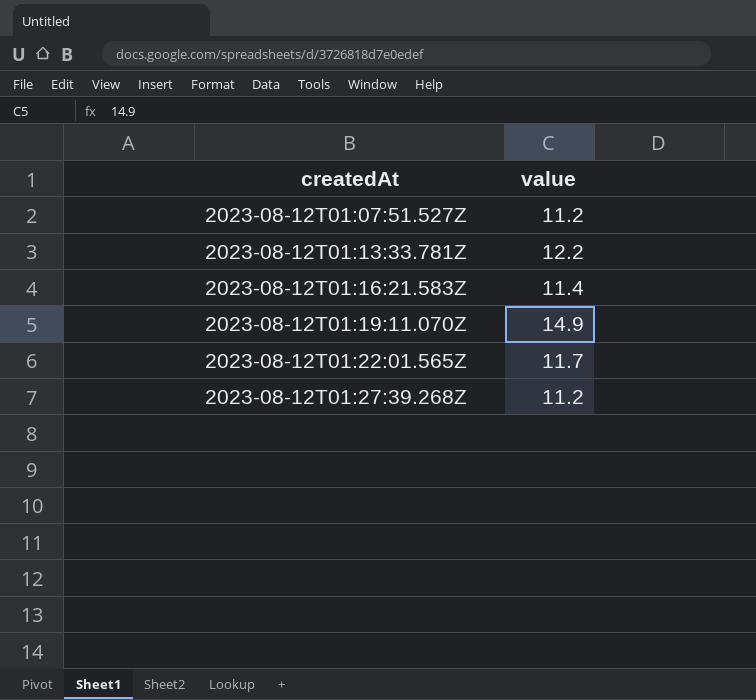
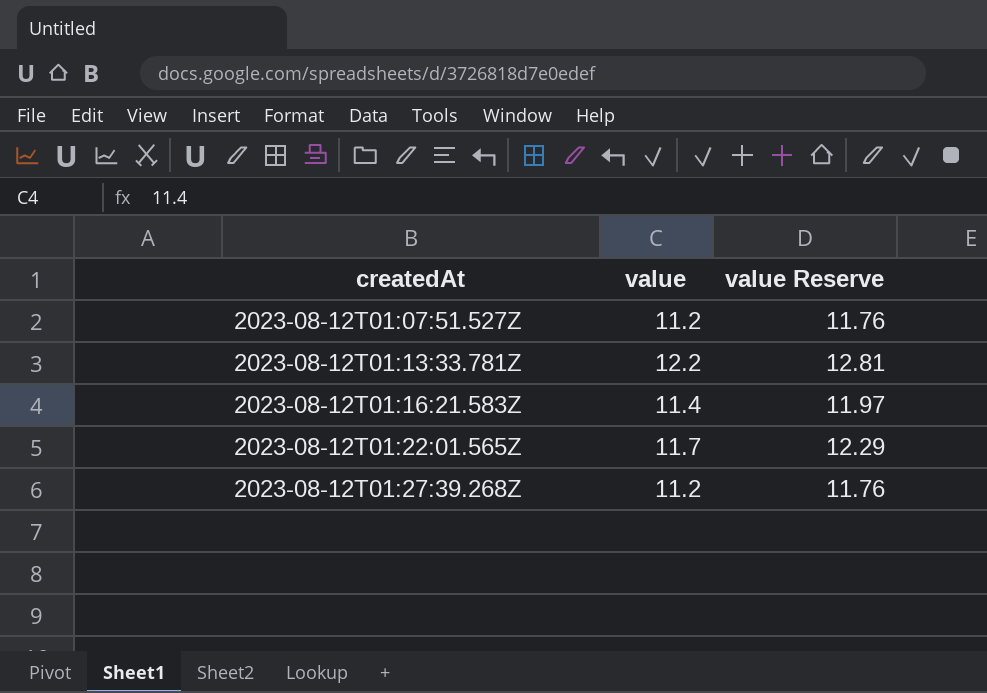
column value Reserve | formula: none -> [value] * 1.05
row 2023-08-12T01:19:11.070Z: 14.9 -> none

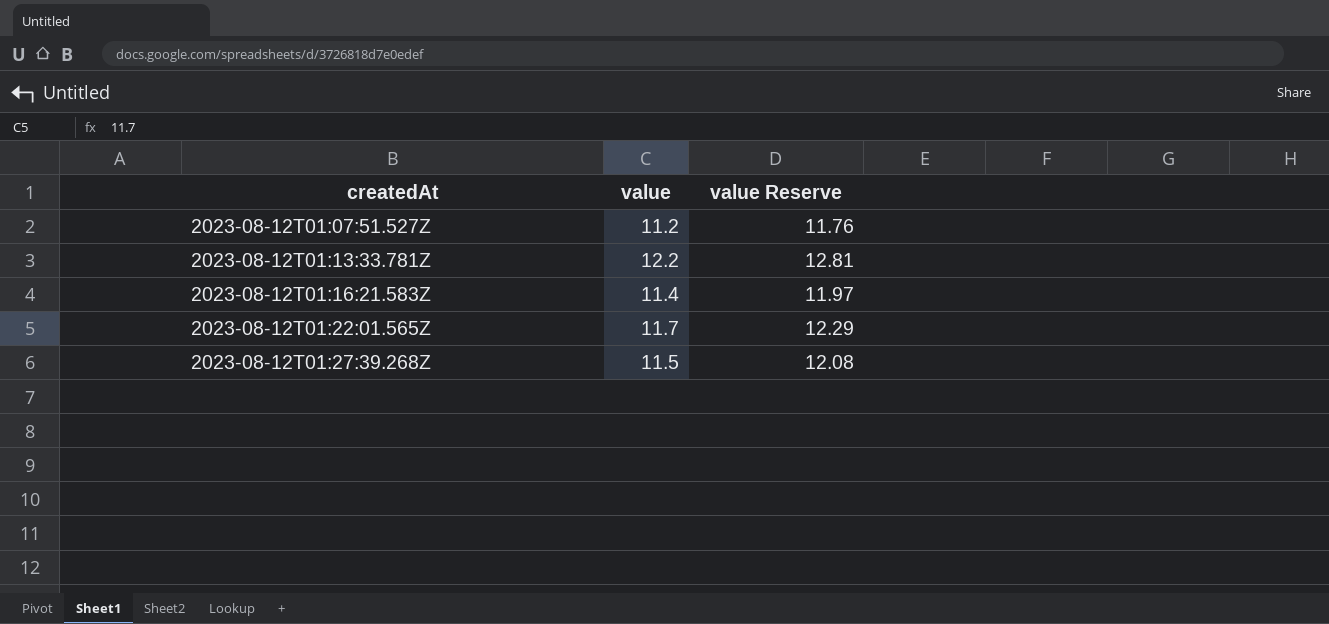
2023-08-12T01:27:39.268Z | value: 11.2 -> 11.5
2023-08-12T01:27:39.268Z | value Reserve: 11.76 -> 12.08

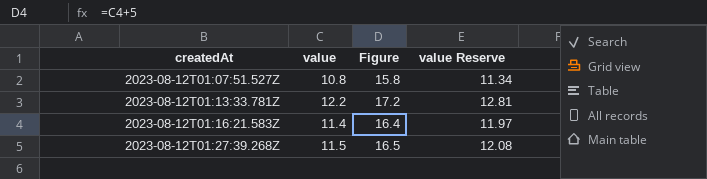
column Figure | formula: none -> [value] + 5
row 2023-08-12T01:22:01.565Z: 11.7 | 12.29 -> none
2023-08-12T01:07:51.527Z | value: 11.2 -> 10.8
2023-08-12T01:07:51.527Z | value Reserve: 11.76 -> 11.34

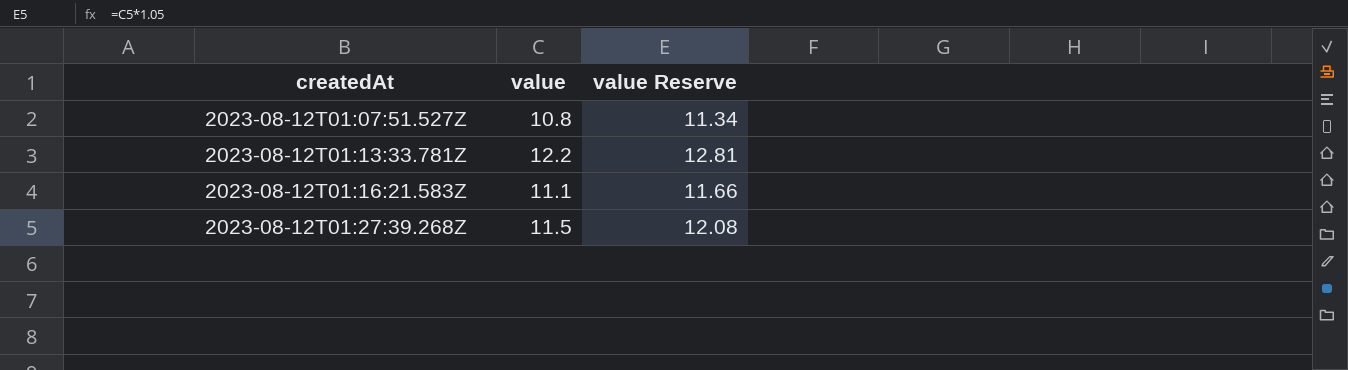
column Figure | formula: [value] + 5 -> none
2023-08-12T01:16:21.583Z | value: 11.4 -> 11.1
2023-08-12T01:16:21.583Z | value Reserve: 11.97 -> 11.66

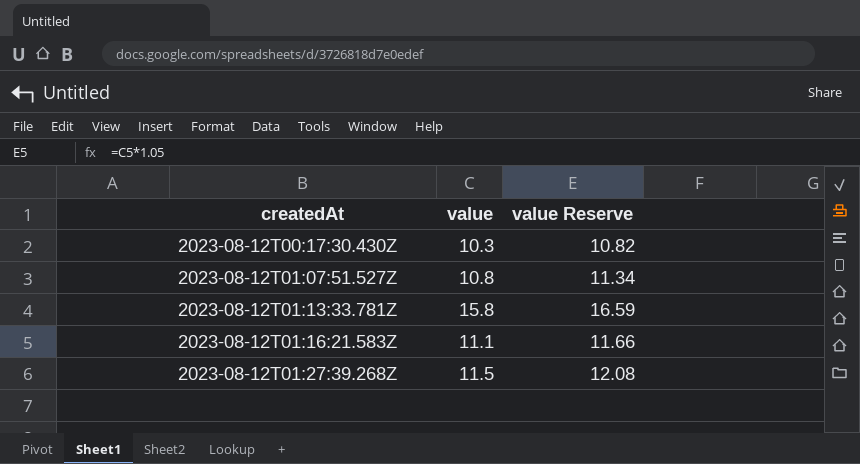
row 2023-08-12T00:17:30.430Z: none -> 10.3 | 10.82
2023-08-12T01:13:33.781Z | value: 12.2 -> 15.8
2023-08-12T01:13:33.781Z | value Reserve: 12.81 -> 16.59

